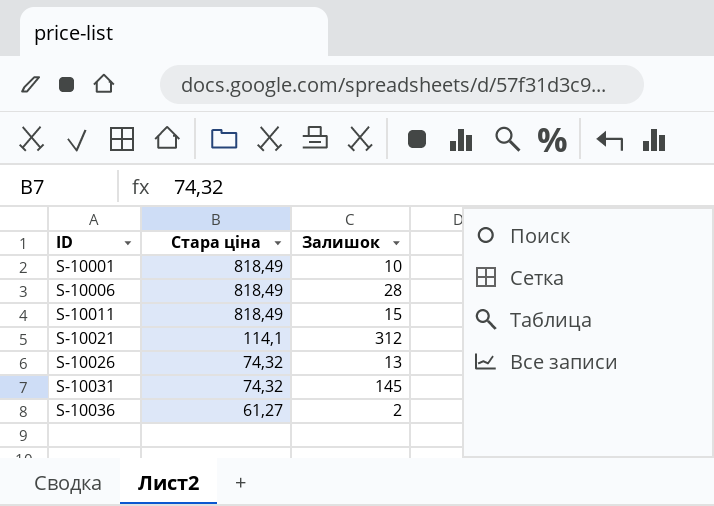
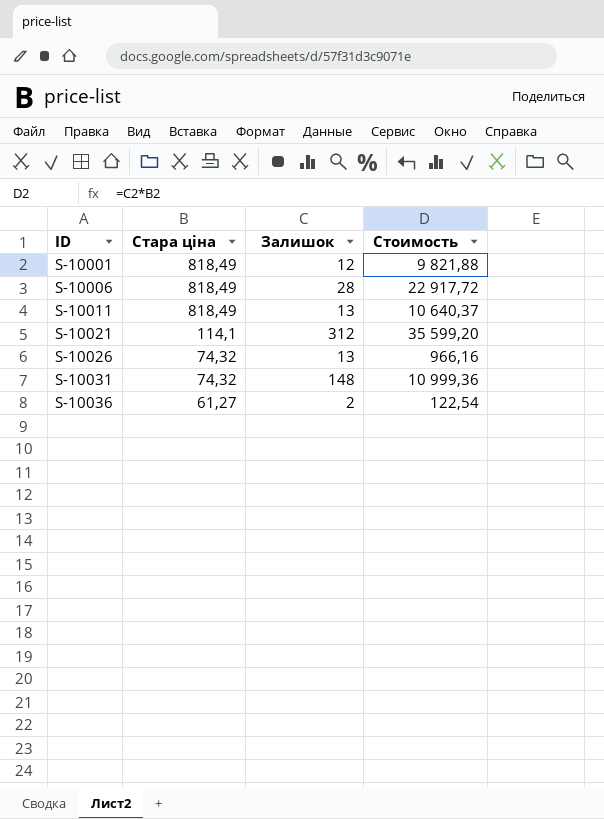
column Стоимость | formula: none -> [Стара ціна] * [Залишок]
S-10001 | Залишок: 10 -> 12
S-10011 | Залишок: 15 -> 13
S-10031 | Залишок: 145 -> 148

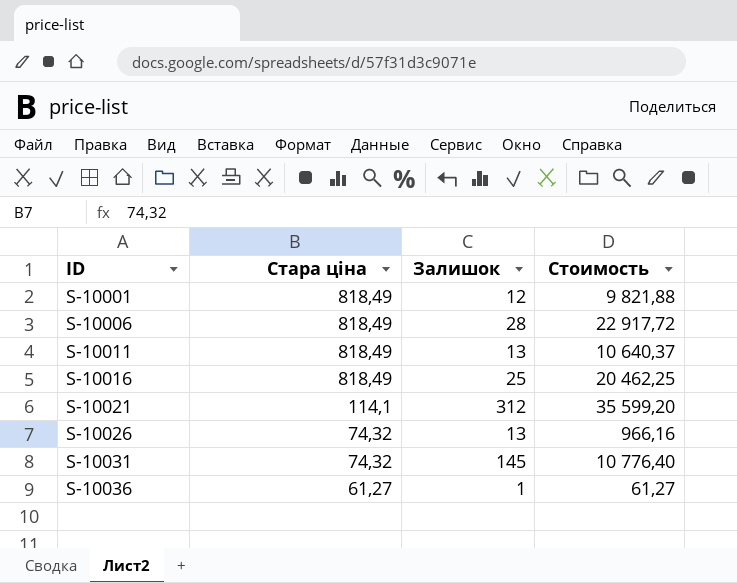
row S-10016: none -> 818,49 | 25 | 20 462,25
S-10031 | Залишок: 148 -> 145
S-10031 | Стоимость: 10 999,36 -> 10 776,40
S-10036 | Залишок: 2 -> 1
S-10036 | Стоимость: 122,54 -> 61,27

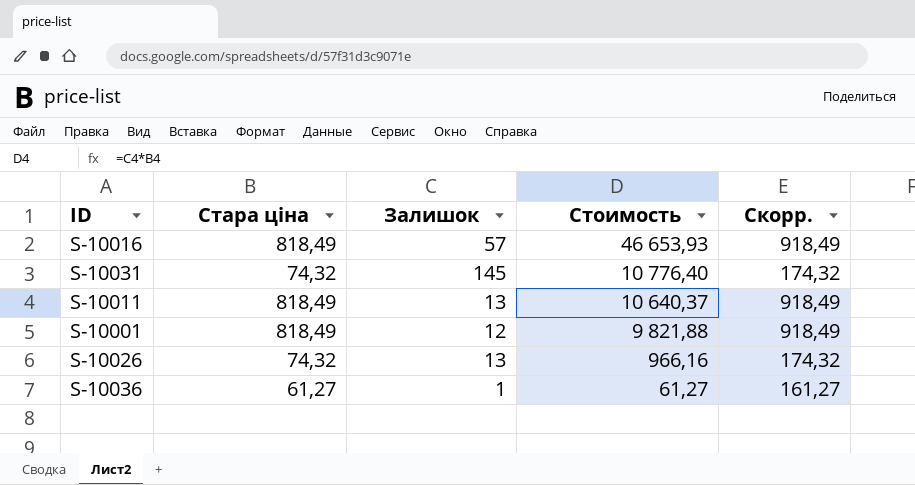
row order: ID ascending -> Стоимость descending
column Скорр. | formula: none -> [Стара ціна] + 100
row S-10006: 818,49 | 28 | 22 917,72 -> none
row S-10021: 114,1 | 312 | 35 599,20 -> none
S-10016 | Залишок: 25 -> 57
S-10016 | Стоимость: 20 462,25 -> 46 653,93

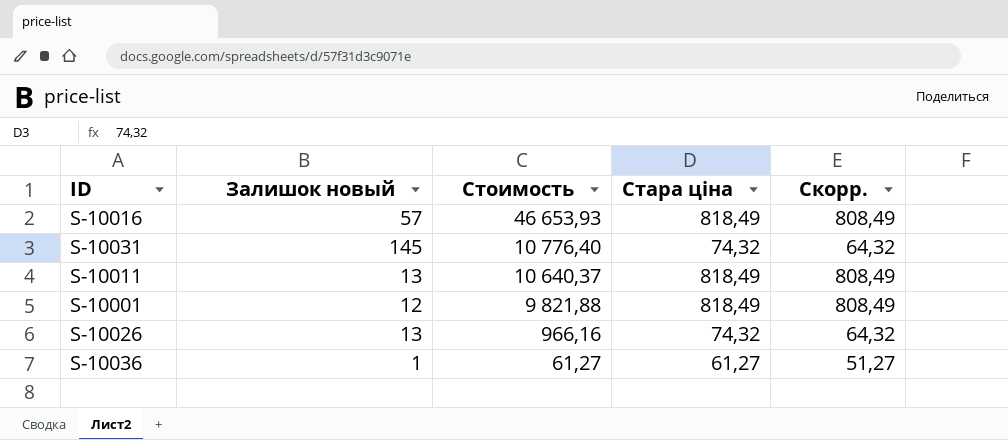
column name: Залишок -> Залишок новый
column Стара ціна | position: 2 -> 4
column Скорр. | formula: [Стара ціна] + 100 -> [Стара ціна] - 10

